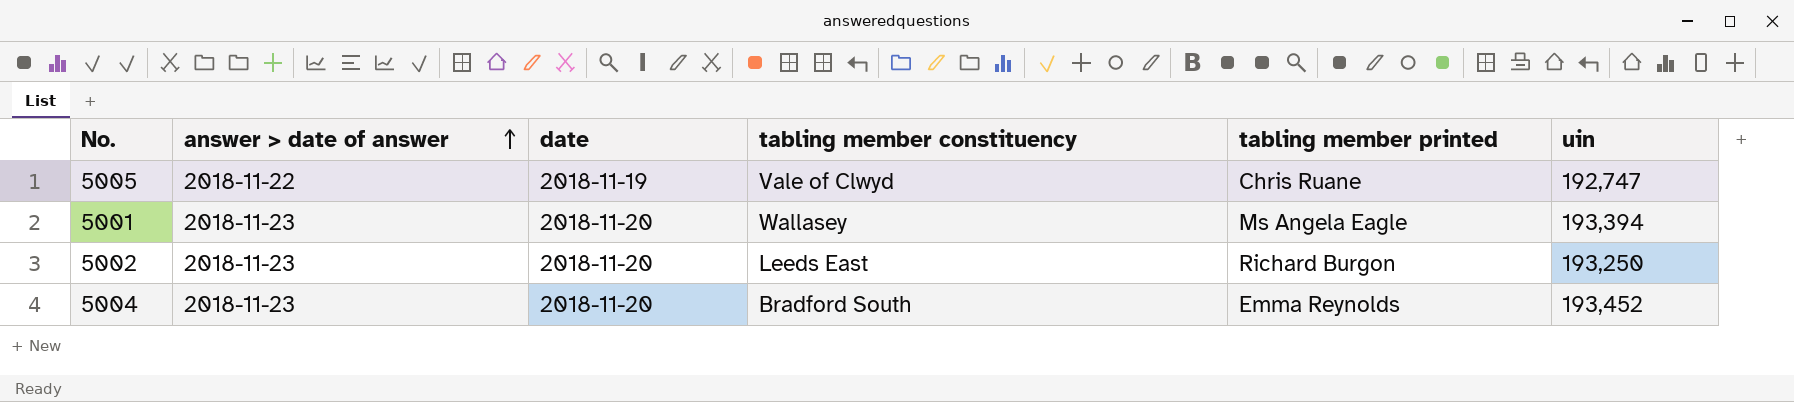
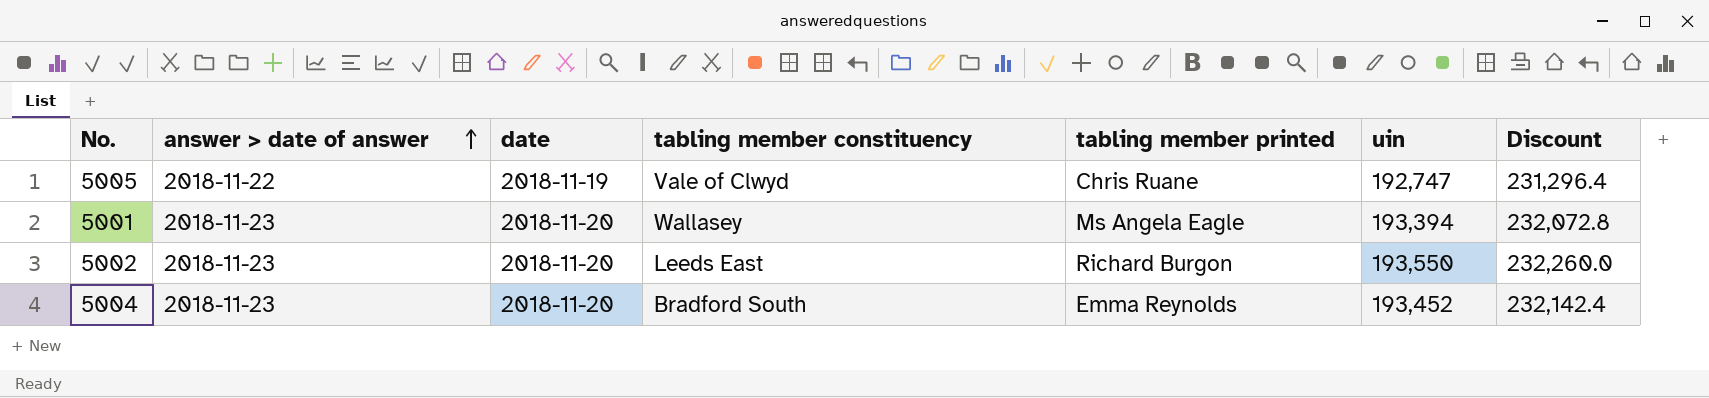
column Discount | formula: none -> [uin] * 1.2
5002 | uin: 193,250 -> 193,550

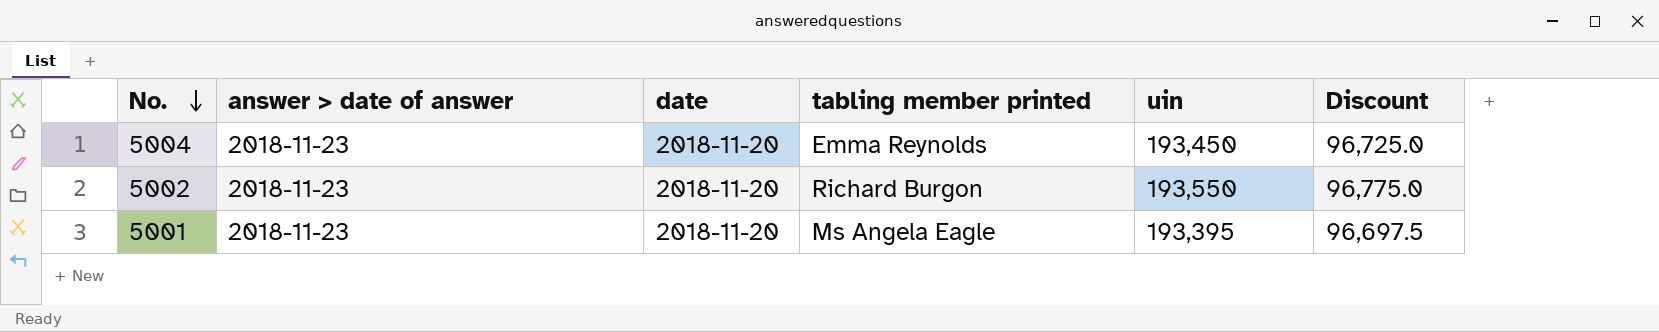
row order: answer > date of answer ascending -> No. descending
column tabling member constituency | position: 4 -> none
column Discount | formula: [uin] * 1.2 -> [uin] * 0.5
row 5005: 2018-11-22 | 2018-11-19 | Vale of Clwyd | Chris Ruane | 192,747 | 231,296.4 -> none
5004 | uin: 193,452 -> 193,450
5001 | uin: 193,394 -> 193,395

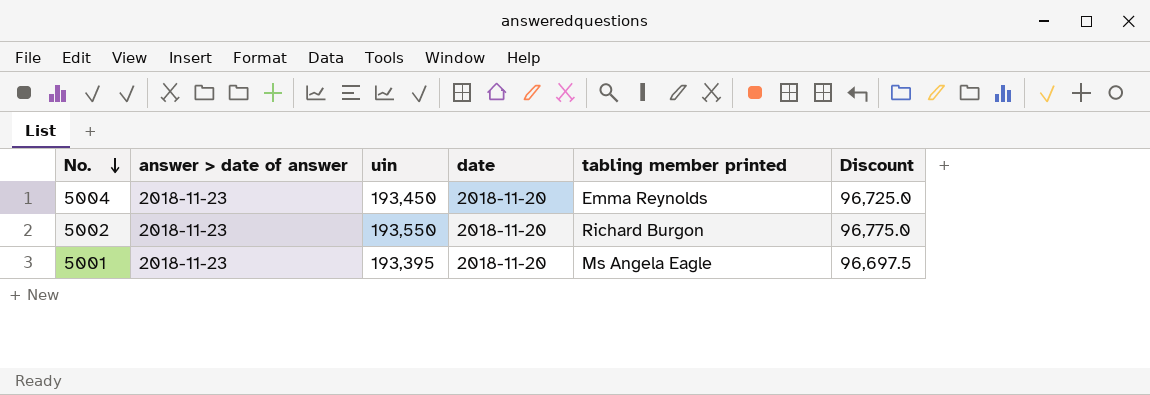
column uin | position: 5 -> 3

